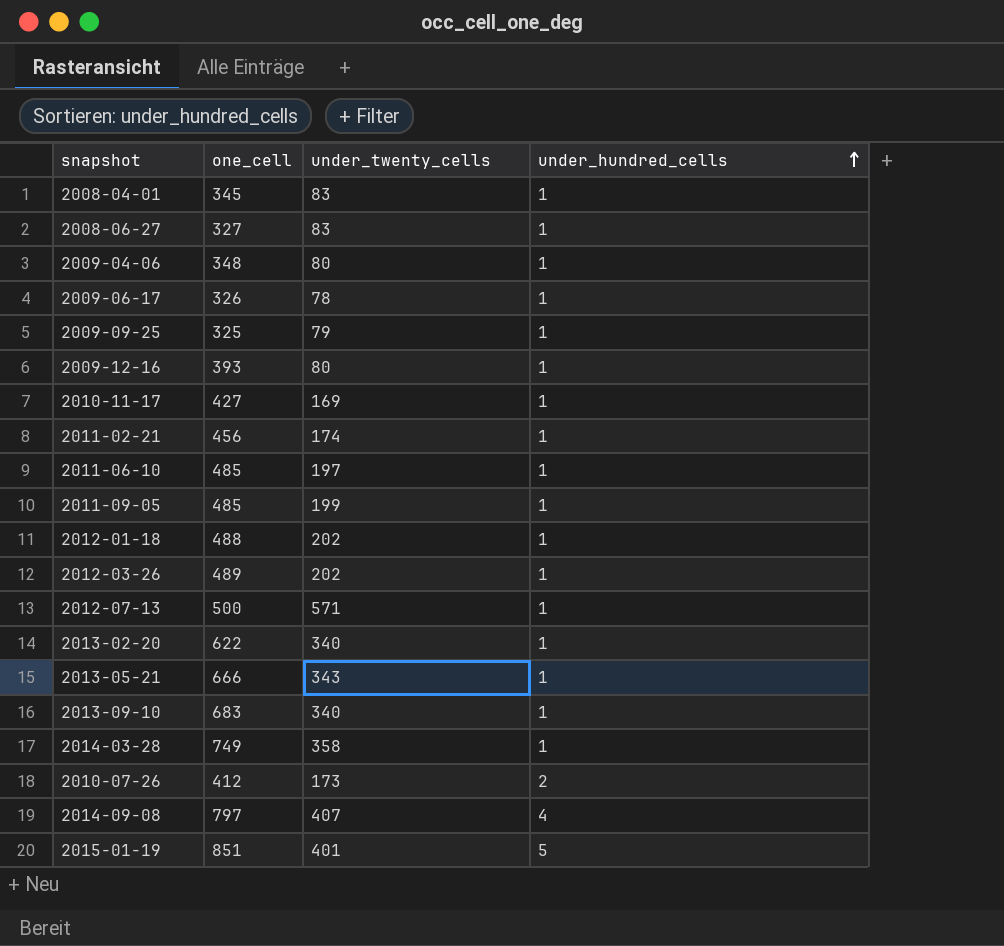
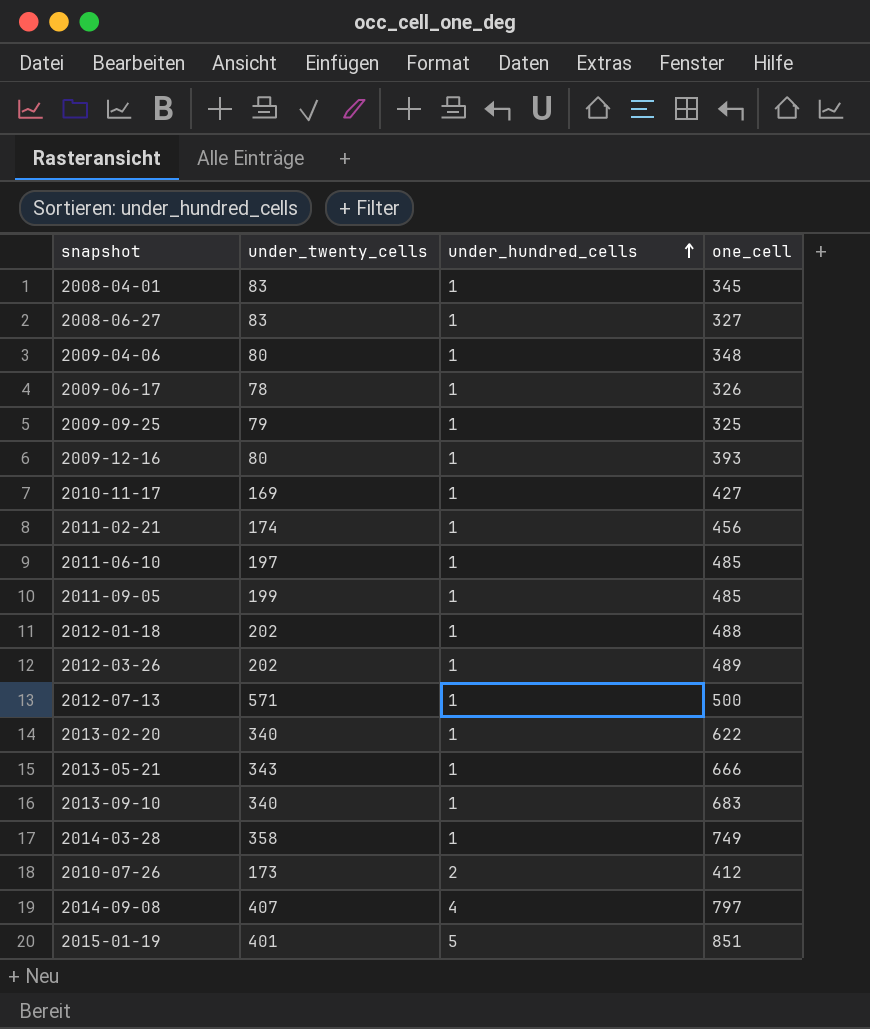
column one_cell | position: 2 -> 4

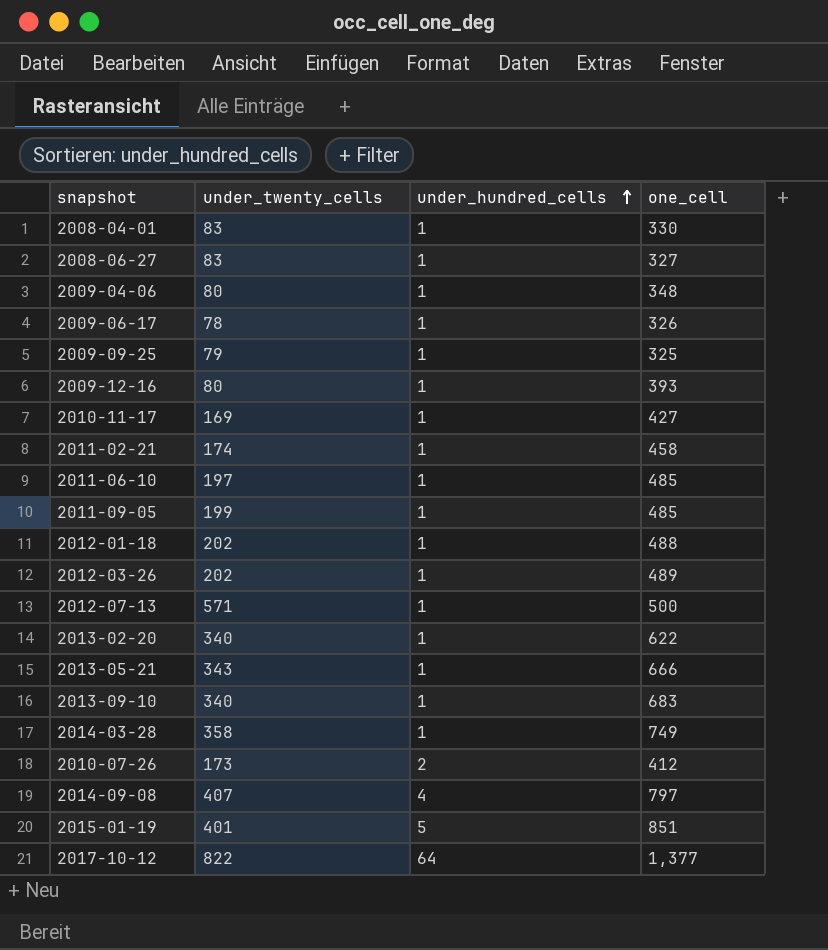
2008-04-01 | one_cell: 345 -> 330
2011-02-21 | one_cell: 456 -> 458
row 2017-10-12: none -> 822 | 64 | 1,377

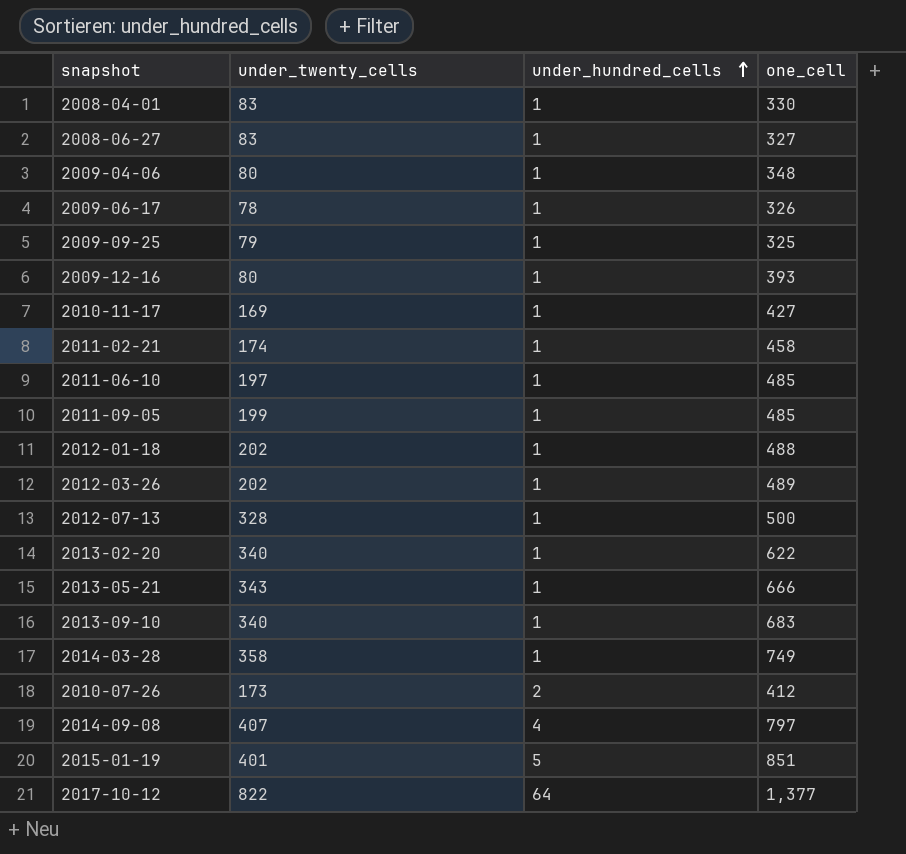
2012-07-13 | under_twenty_cells: 571 -> 328

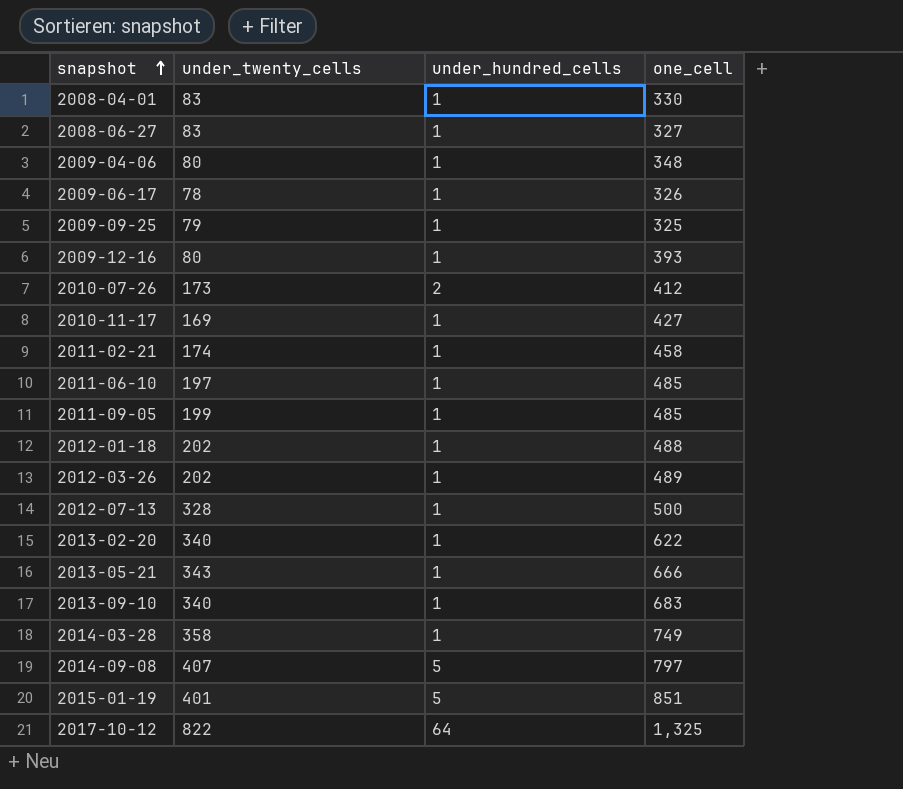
row order: under_hundred_cells ascending -> snapshot ascending
2014-09-08 | under_hundred_cells: 4 -> 5
2017-10-12 | one_cell: 1,377 -> 1,325

